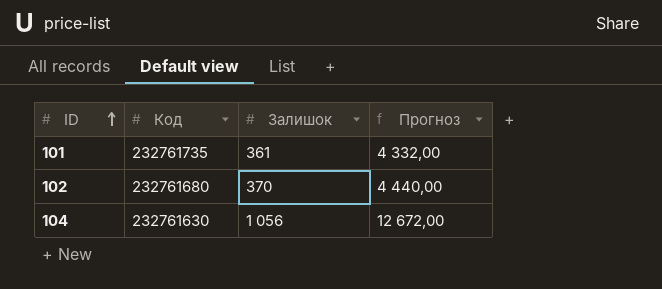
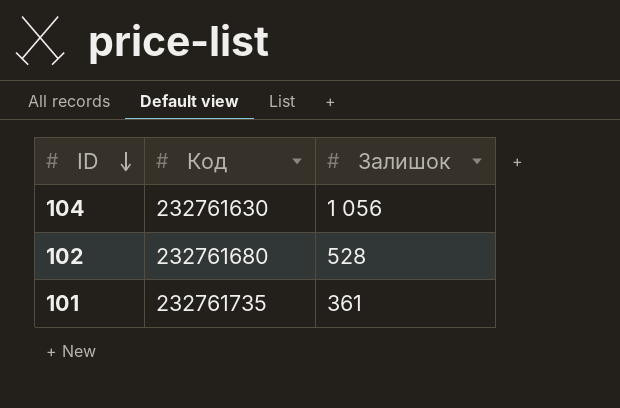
row order: ID ascending -> ID descending
column Прогноз | formula: [Залишок] * 12 -> none
102 | Залишок: 370 -> 528

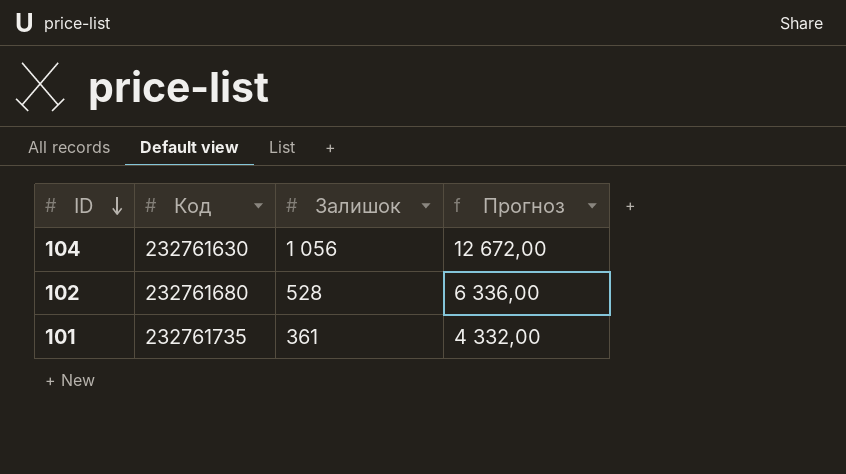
column Прогноз | formula: none -> [Залишок] * 12

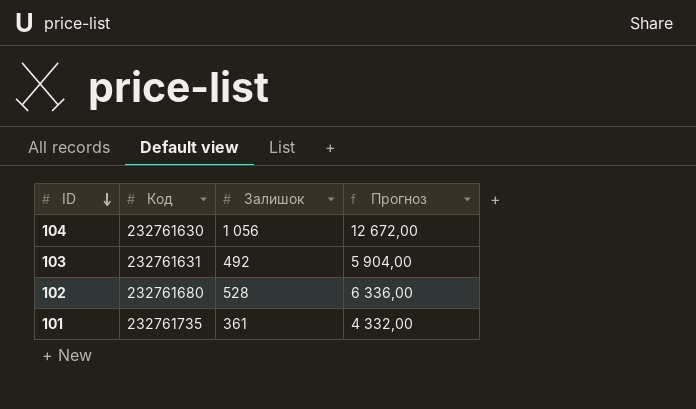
row 103: none -> 232761631 | 492 | 5 904,00

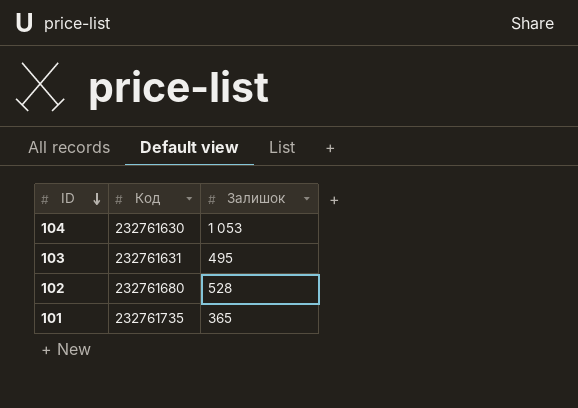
column Прогноз | formula: [Залишок] * 12 -> none
104 | Залишок: 1 056 -> 1 053
103 | Залишок: 492 -> 495
101 | Залишок: 361 -> 365

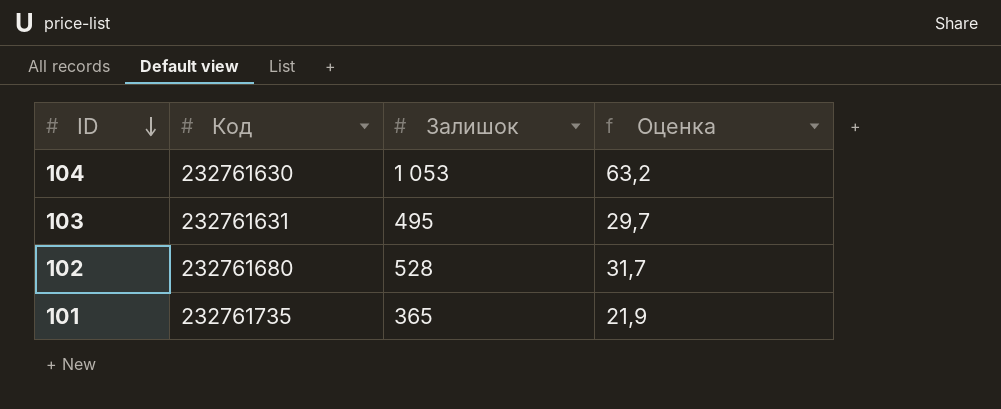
column Оценка | formula: none -> [Залишок] * 0,06

